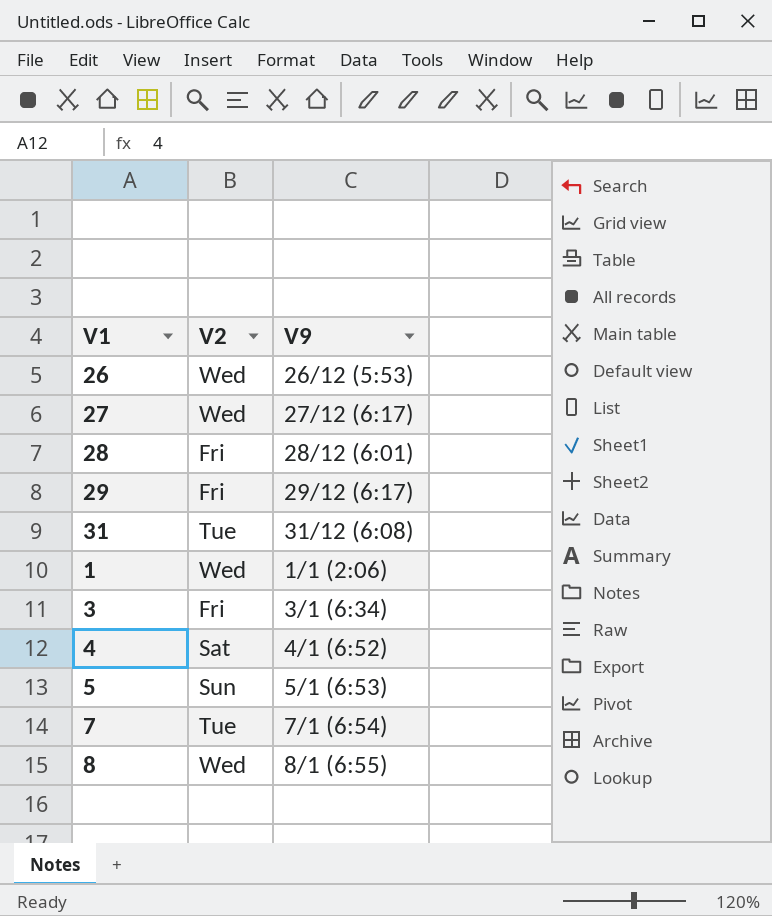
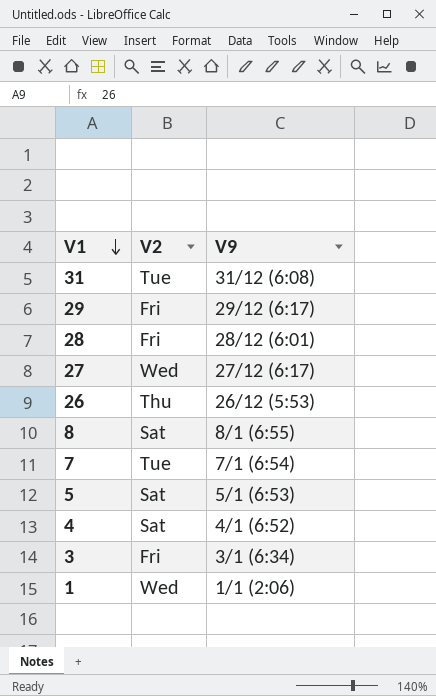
row order: none -> V1 descending
26 | V2: Wed -> Thu
8 | V2: Wed -> Sat
5 | V2: Sun -> Sat

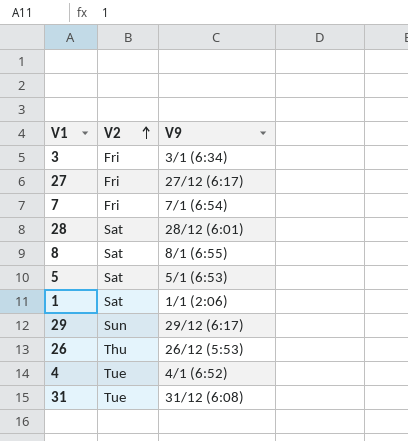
row order: V1 descending -> V2 ascending
27 | V2: Wed -> Fri
7 | V2: Tue -> Fri
28 | V2: Fri -> Sat
1 | V2: Wed -> Sat
29 | V2: Fri -> Sun
4 | V2: Sat -> Tue

